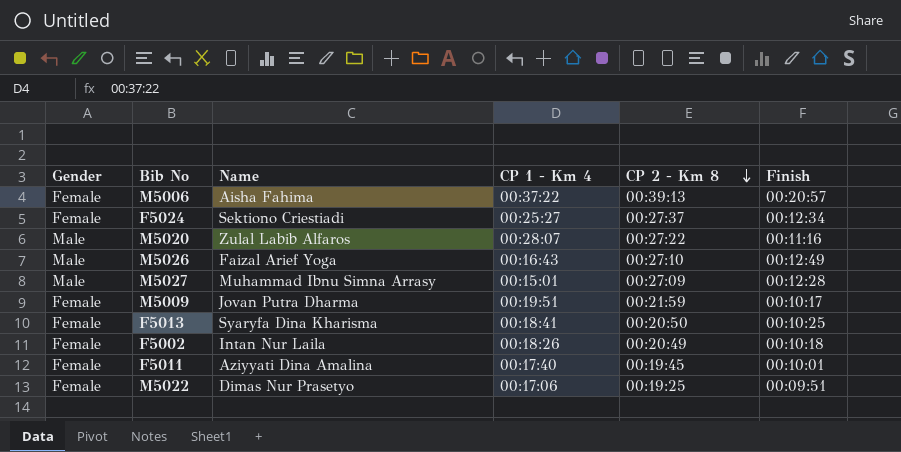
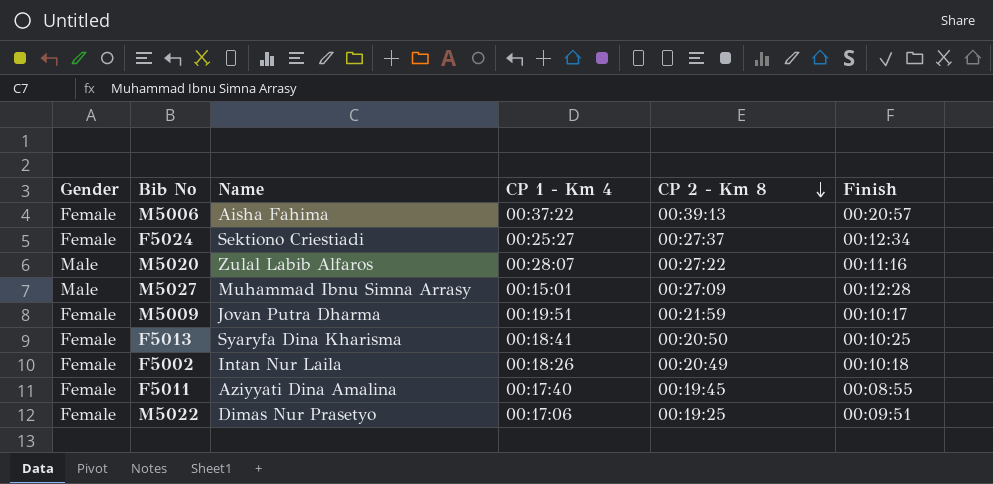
row M5026: Male | Faizal Arief Yoga | 00:16:43 | 00:27:10 | 00:12:49 -> none
F5011 | Finish: 00:10:01 -> 00:08:55

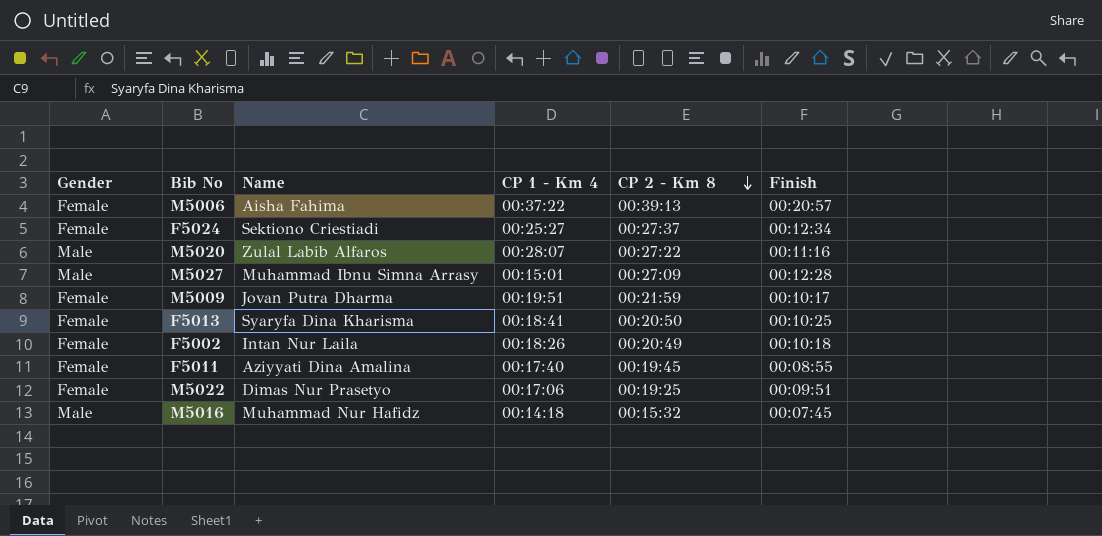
row M5016: none -> Male | Muhammad Nur Hafidz | 00:14:18 | 00:15:32 | 00:07:45

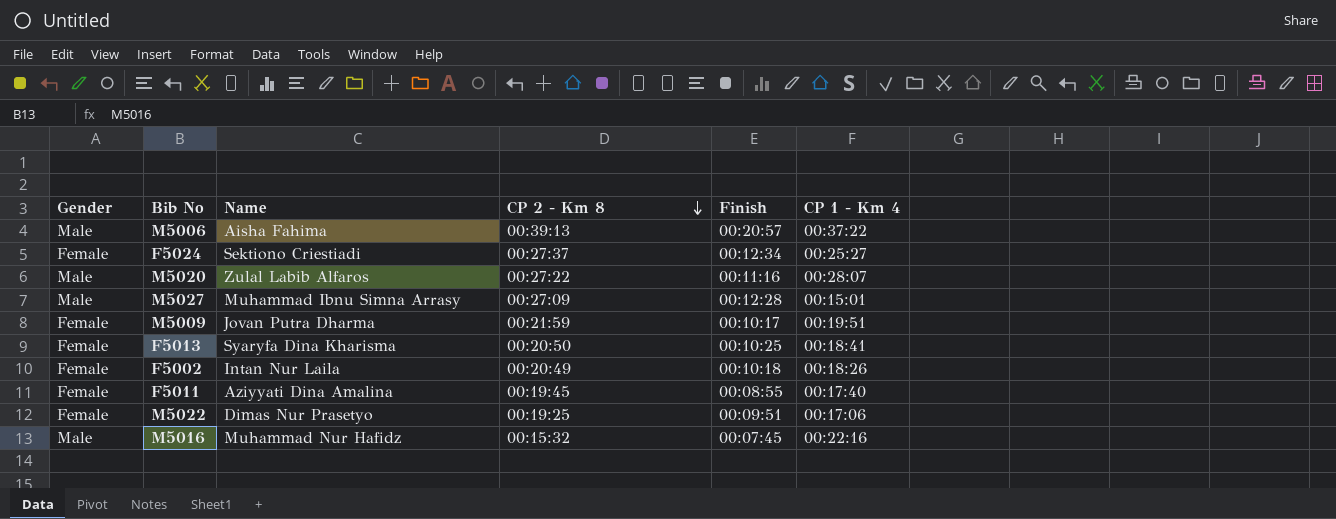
column CP 1 - Km 4 | position: 4 -> 6
M5006 | Gender: Female -> Male
M5016 | CP 1 - Km 4: 00:14:18 -> 00:22:16

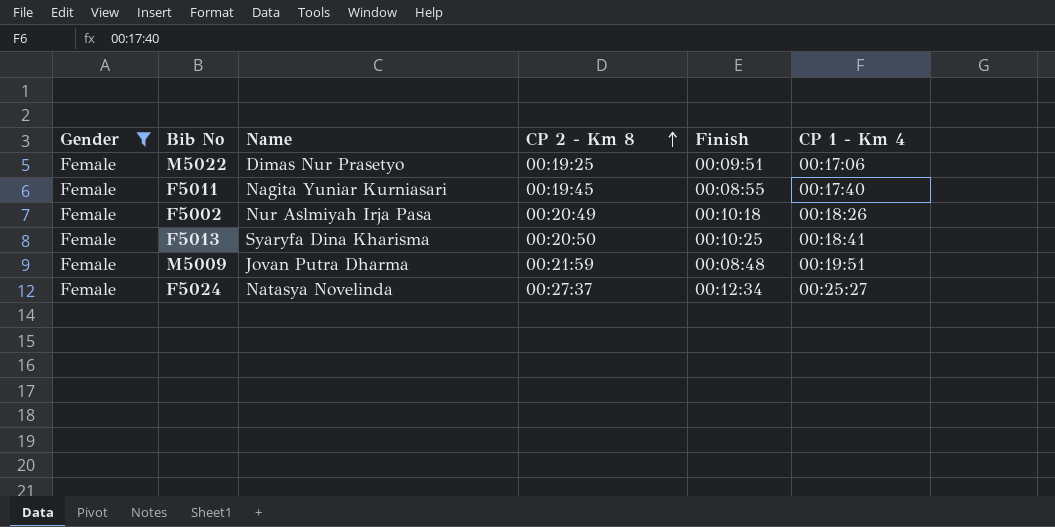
filter: none -> Gender = Female
row order: CP 2 - Km 8 descending -> CP 2 - Km 8 ascending
F5011 | Name: Aziyyati Dina Amalina -> Nagita Yuniar Kurniasari
F5002 | Name: Intan Nur Laila -> Nur Aslmiyah Irja Pasa
M5009 | Finish: 00:10:17 -> 00:08:48
F5024 | Name: Sektiono Criestiadi -> Natasya Novelinda

